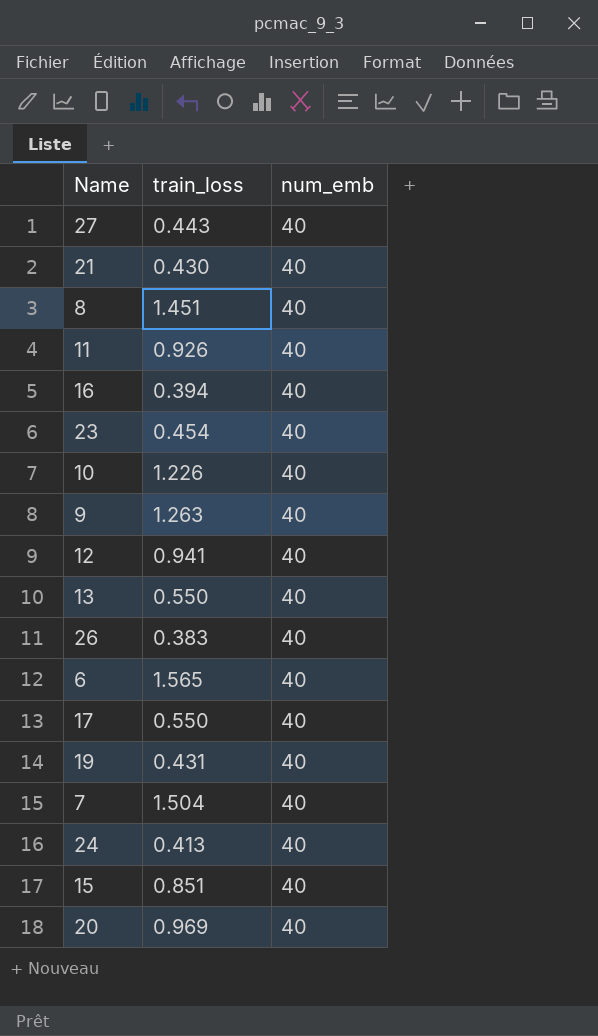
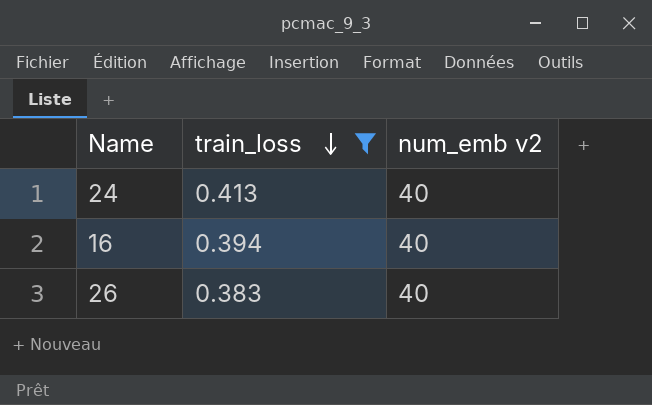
filter: none -> train_loss <= 0.413
row order: none -> train_loss descending
column name: num_emb -> num_emb v2

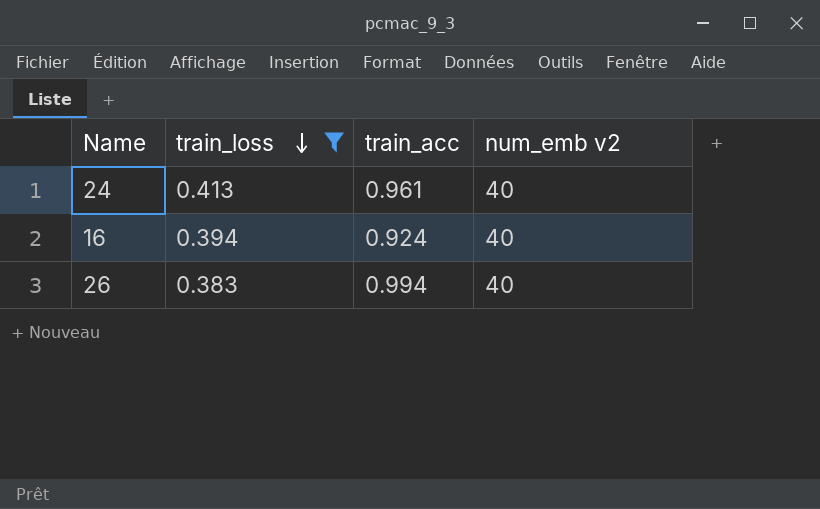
column train_acc | position: none -> 3

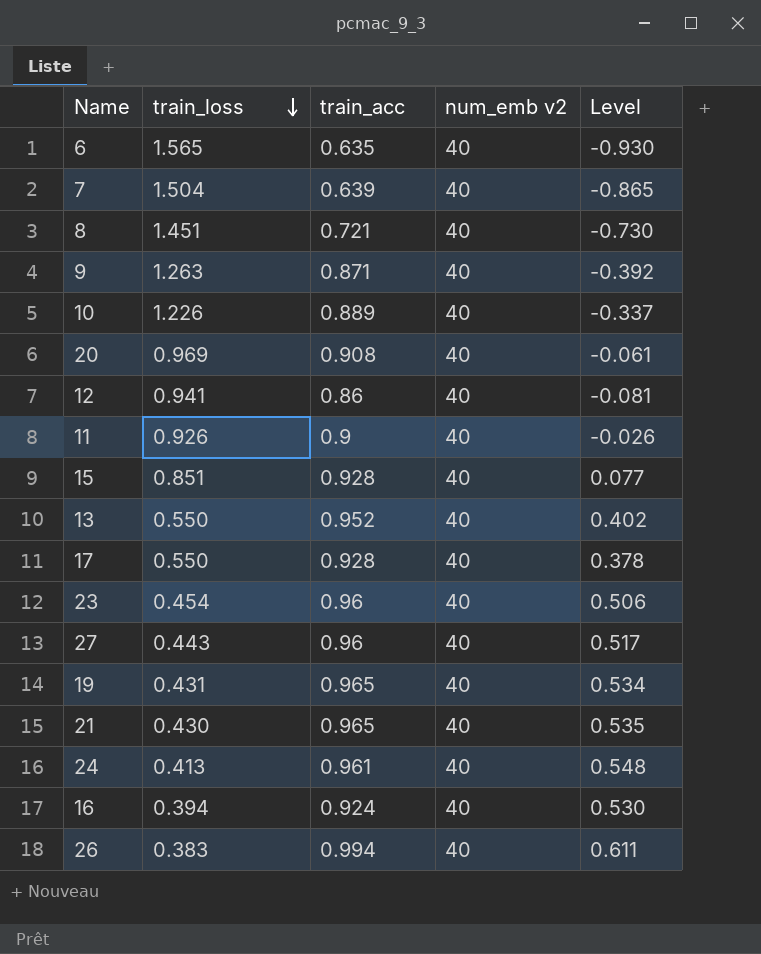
filter: train_loss <= 0.413 -> none
column Level | formula: none -> [train_acc] - [train_loss]

